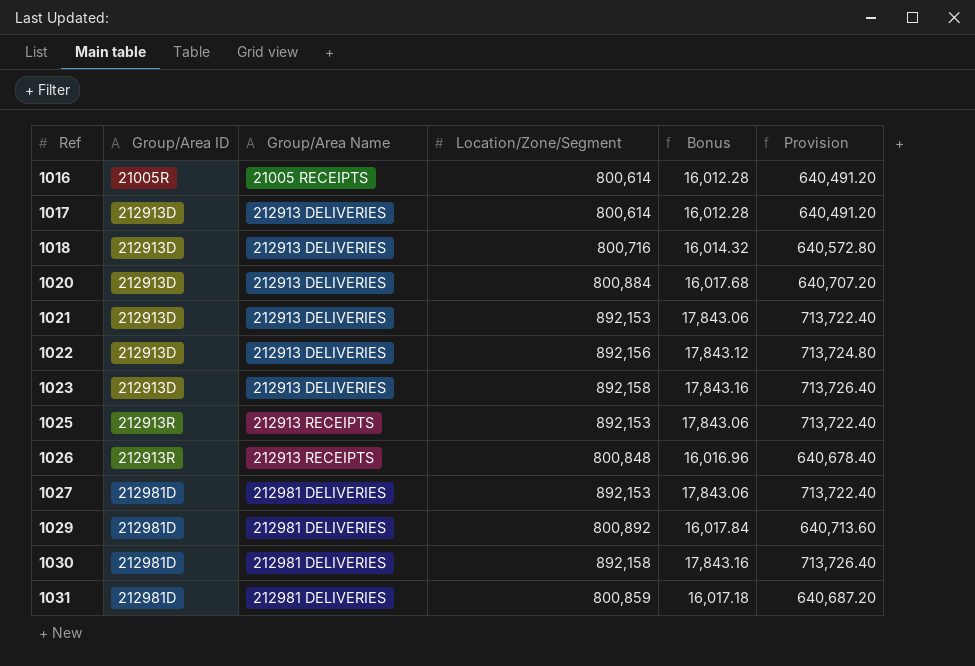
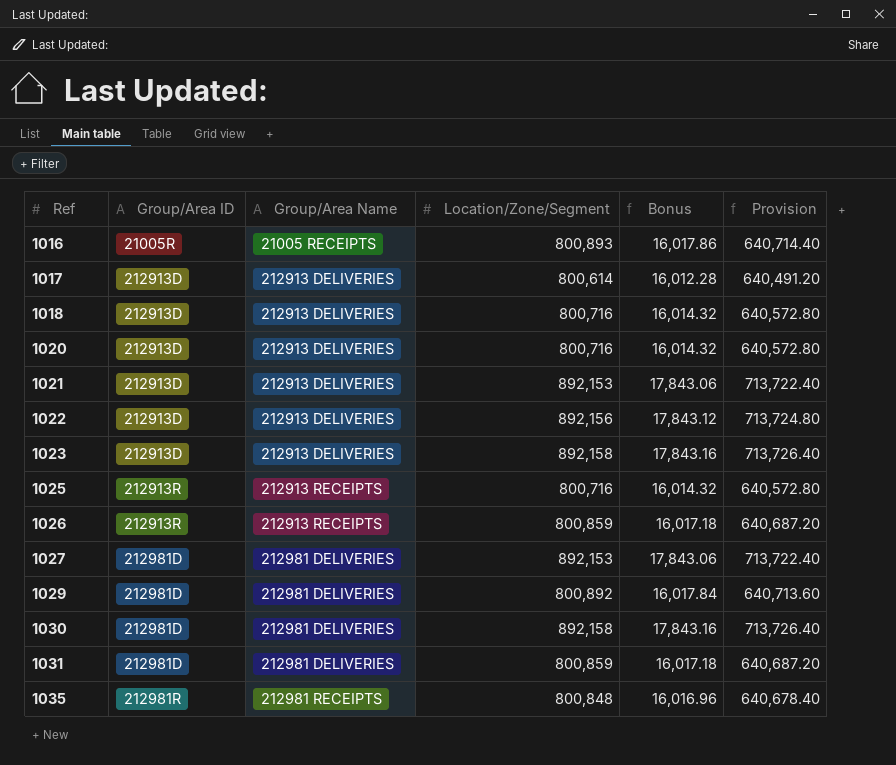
1016 | Location/Zone/Segment: 800,614 -> 800,893
1016 | Bonus: 16,012.28 -> 16,017.86
1016 | Provision: 640,491.20 -> 640,714.40
1020 | Location/Zone/Segment: 800,884 -> 800,716
1020 | Bonus: 16,017.68 -> 16,014.32
1020 | Provision: 640,707.20 -> 640,572.80
1025 | Location/Zone/Segment: 892,153 -> 800,716
1025 | Bonus: 17,843.06 -> 16,014.32
1025 | Provision: 713,722.40 -> 640,572.80
1026 | Location/Zone/Segment: 800,848 -> 800,859
1026 | Bonus: 16,016.96 -> 16,017.18
1026 | Provision: 640,678.40 -> 640,687.20
row 1035: none -> 212981R | 212981 RECEIPTS | 800,848 | 16,016.96 | 640,678.40

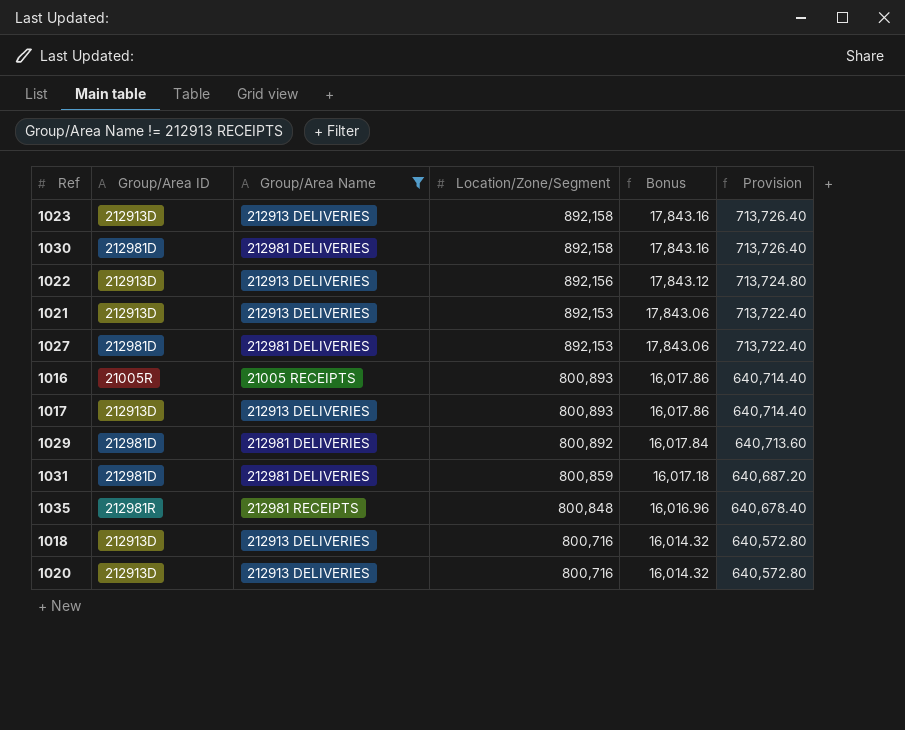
filter: none -> Group/Area Name != 212913 RECEIPTS
row order: Ref ascending -> Location/Zone/Segment descending
1017 | Location/Zone/Segment: 800,614 -> 800,893
1017 | Bonus: 16,012.28 -> 16,017.86
1017 | Provision: 640,491.20 -> 640,714.40

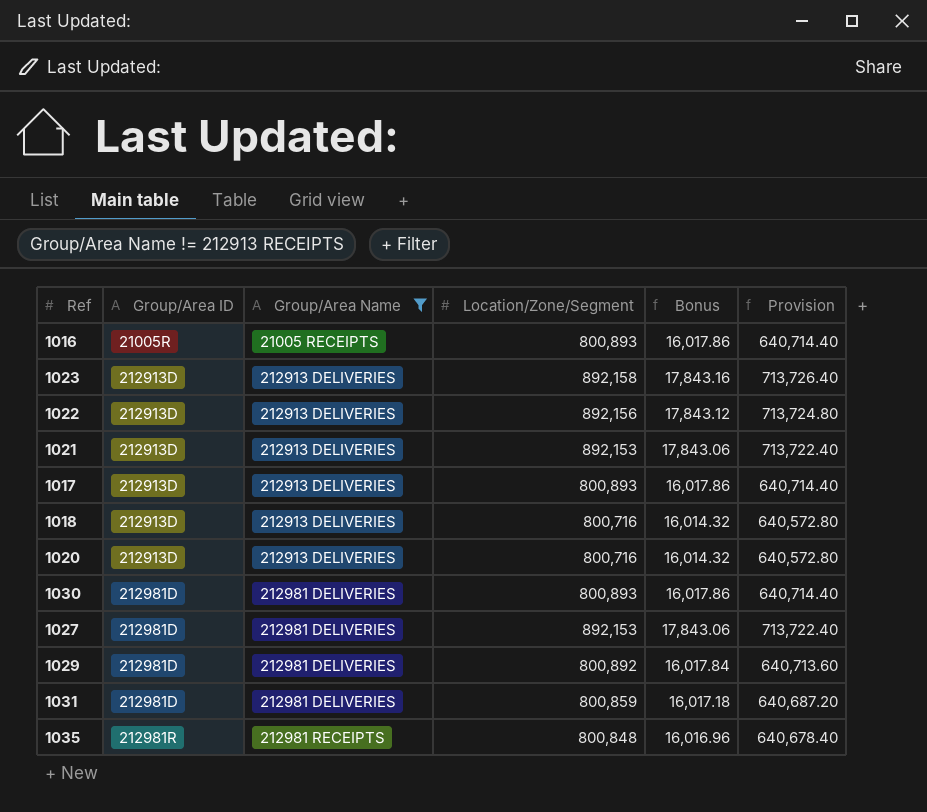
row order: Location/Zone/Segment descending -> Group/Area ID ascending
1030 | Location/Zone/Segment: 892,158 -> 800,893
1030 | Bonus: 17,843.16 -> 16,017.86
1030 | Provision: 713,726.40 -> 640,714.40

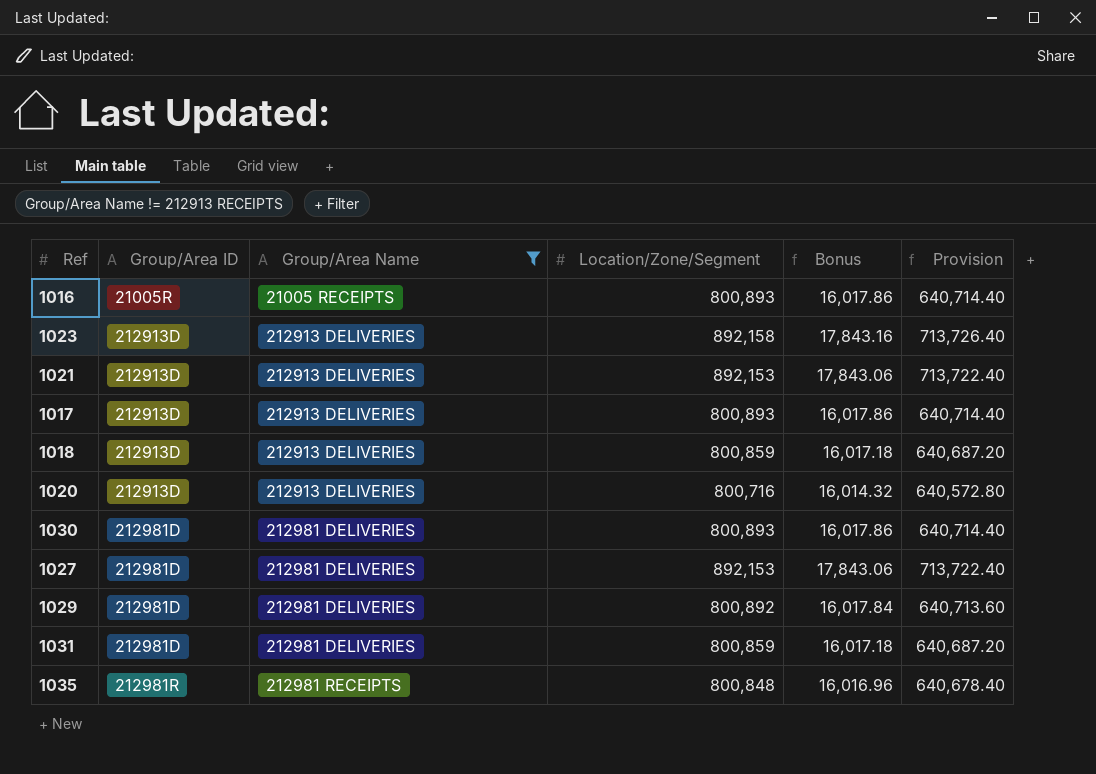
row 1022: 212913D | 212913 DELIVERIES | 892,156 | 17,843.12 | 713,724.80 -> none
1018 | Location/Zone/Segment: 800,716 -> 800,859
1018 | Bonus: 16,014.32 -> 16,017.18
1018 | Provision: 640,572.80 -> 640,687.20

